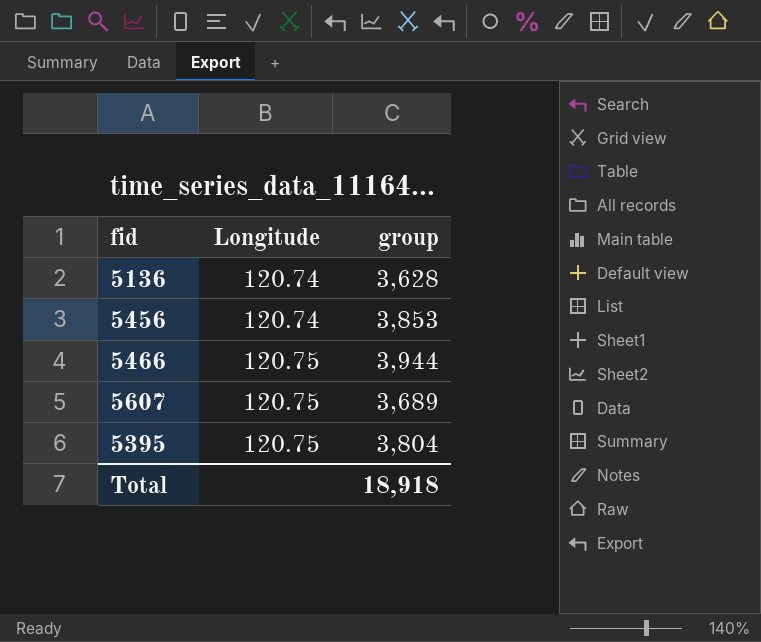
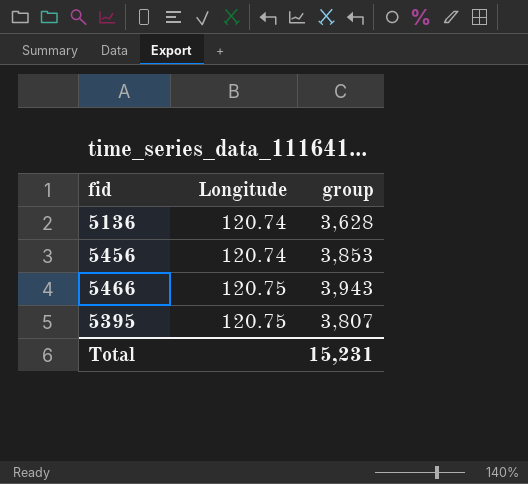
row 5607: 120.75 | 3,689 -> none
5466 | group: 3,944 -> 3,943
5395 | group: 3,804 -> 3,807
Total | group: 18,918 -> 15,231

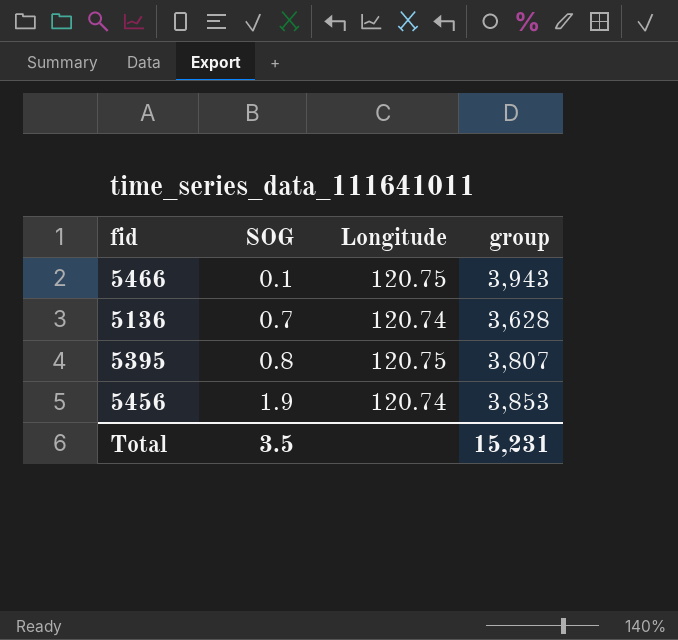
row order: Longitude ascending -> SOG ascending
column SOG | position: none -> 2

